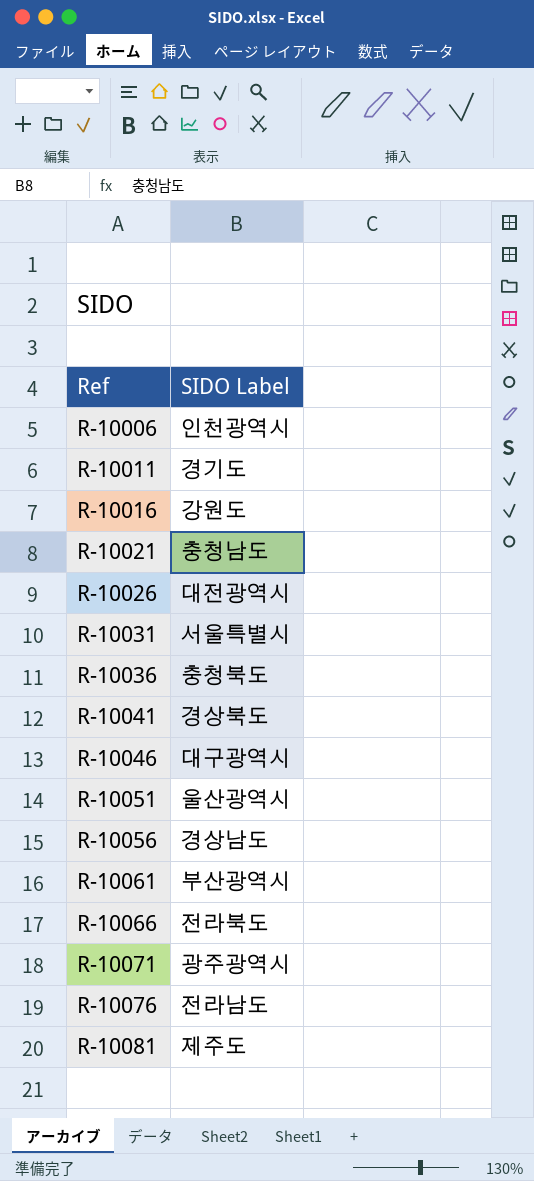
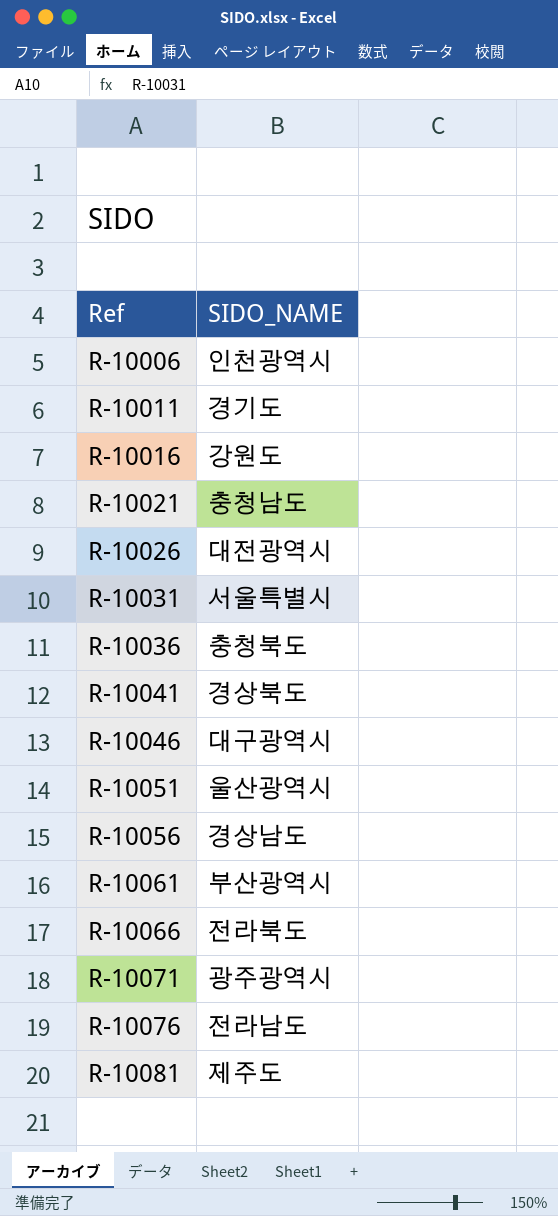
column name: SIDO Label -> SIDO_NAME

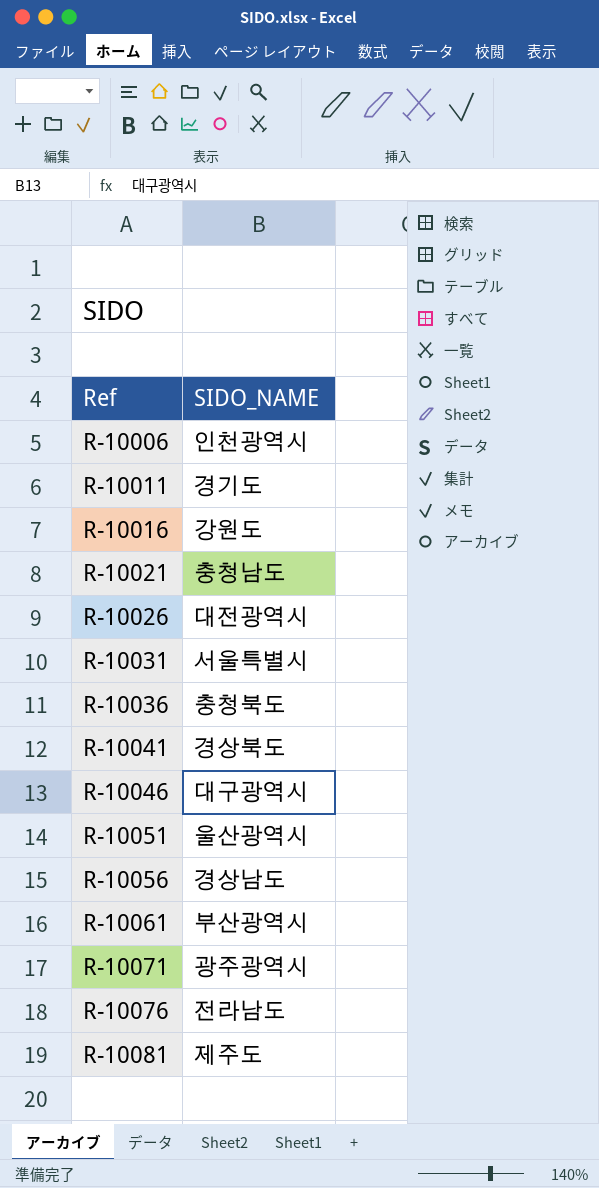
row R-10066: 전라북도 -> none

